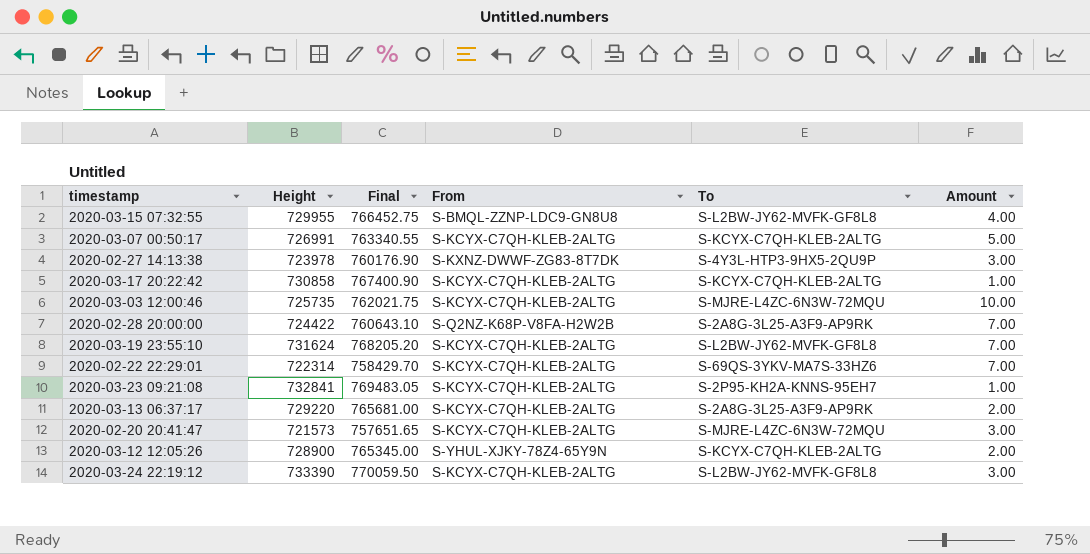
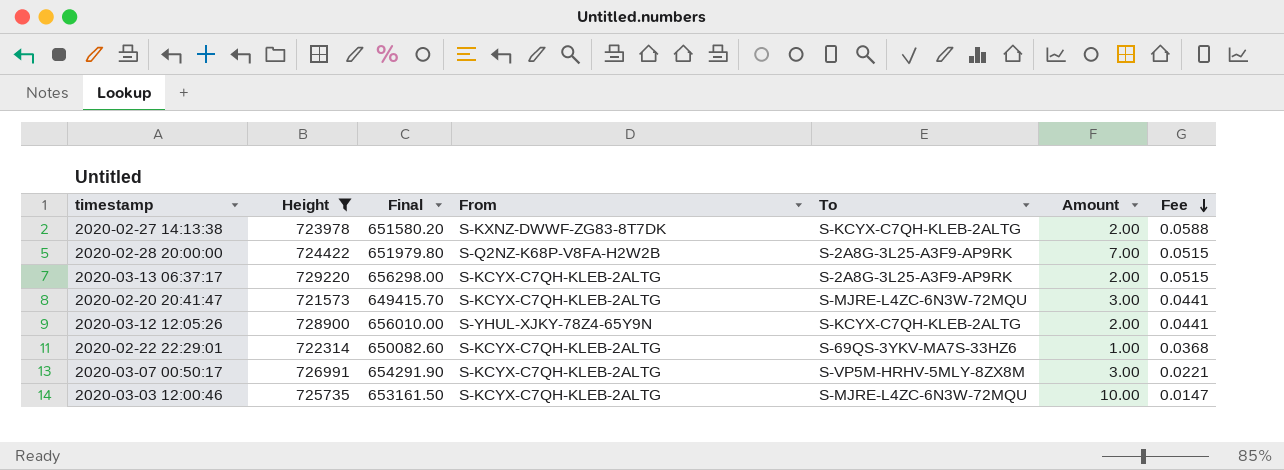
filter: none -> Height <= 729220
row order: none -> Fee descending
column Final | formula: [Height] * 1.05 -> [Height] * 0.9
column Fee | position: none -> 7
2020-02-27 14:13:38 | To: S-4Y3L-HTP3-9HX5-2QU9P -> S-KCYX-C7QH-KLEB-2ALTG
2020-02-27 14:13:38 | Amount: 3.00 -> 2.00
2020-02-22 22:29:01 | Amount: 7.00 -> 1.00
2020-03-07 00:50:17 | To: S-KCYX-C7QH-KLEB-2ALTG -> S-VP5M-HRHV-5MLY-8ZX8M
2020-03-07 00:50:17 | Amount: 5.00 -> 3.00

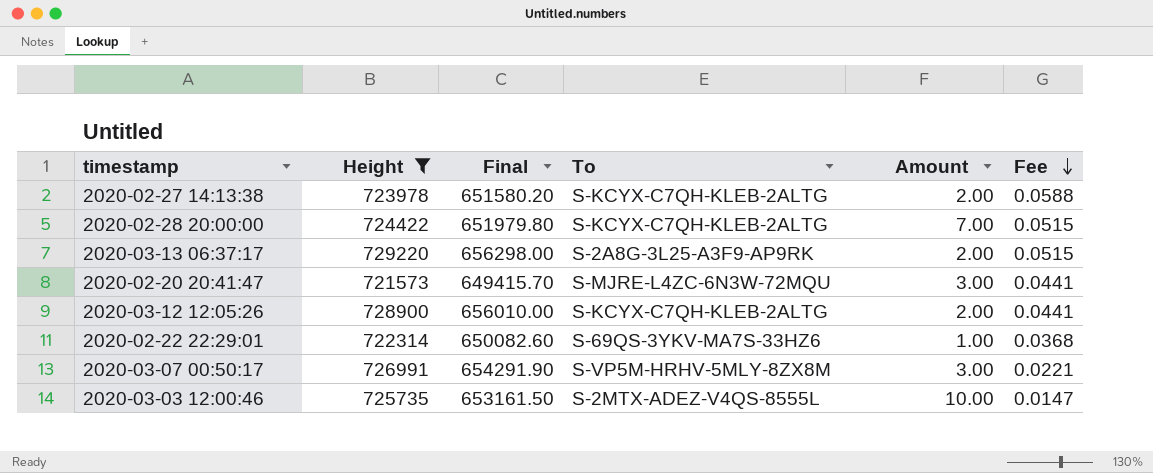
column From | position: 4 -> none
2020-02-28 20:00:00 | To: S-2A8G-3L25-A3F9-AP9RK -> S-KCYX-C7QH-KLEB-2ALTG
2020-03-03 12:00:46 | To: S-MJRE-L4ZC-6N3W-72MQU -> S-2MTX-ADEZ-V4QS-8555L

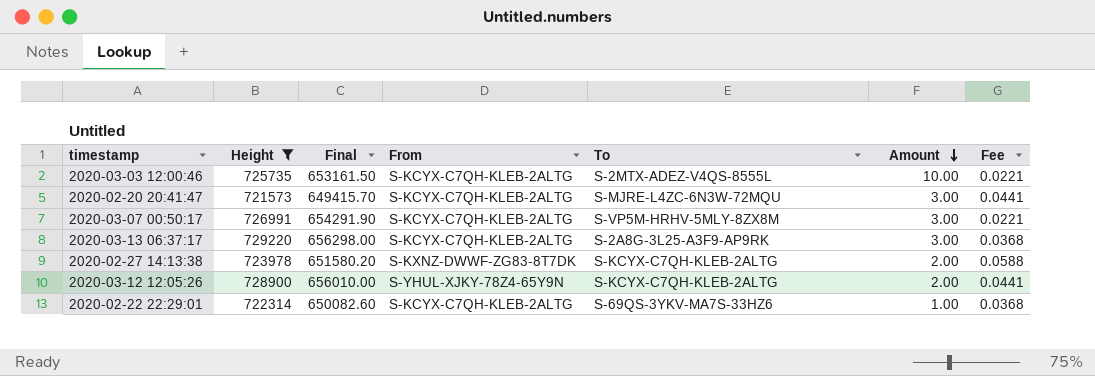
row order: Fee descending -> Amount descending
column From | position: none -> 4
row 2020-02-28 20:00:00: 724422 | 651979.80 | S-KCYX-C7QH-KLEB-2ALTG | 7.00 | 0.0515 -> none
2020-03-03 12:00:46 | Fee: 0.0147 -> 0.0221
2020-03-13 06:37:17 | Amount: 2.00 -> 3.00
2020-03-13 06:37:17 | Fee: 0.0515 -> 0.0368

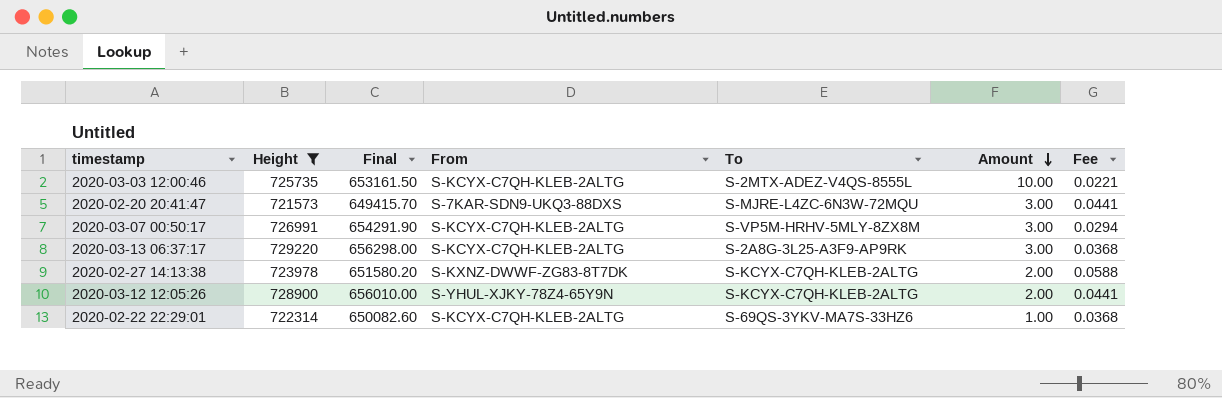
2020-02-20 20:41:47 | From: S-KCYX-C7QH-KLEB-2ALTG -> S-7KAR-SDN9-UKQ3-88DXS
2020-03-07 00:50:17 | Fee: 0.0221 -> 0.0294

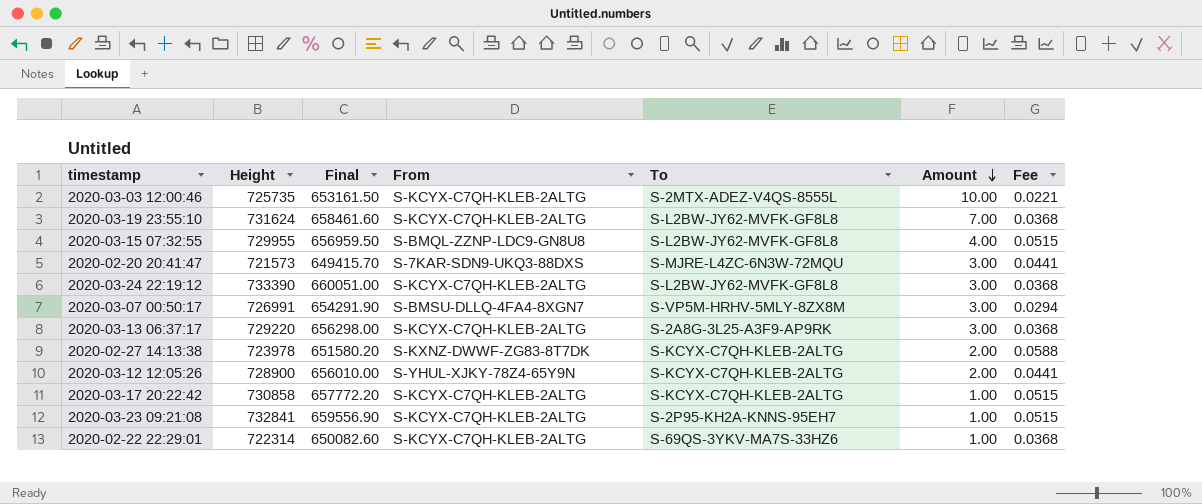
filter: Height <= 729220 -> none
2020-03-07 00:50:17 | From: S-KCYX-C7QH-KLEB-2ALTG -> S-BMSU-DLLQ-4FA4-8XGN7

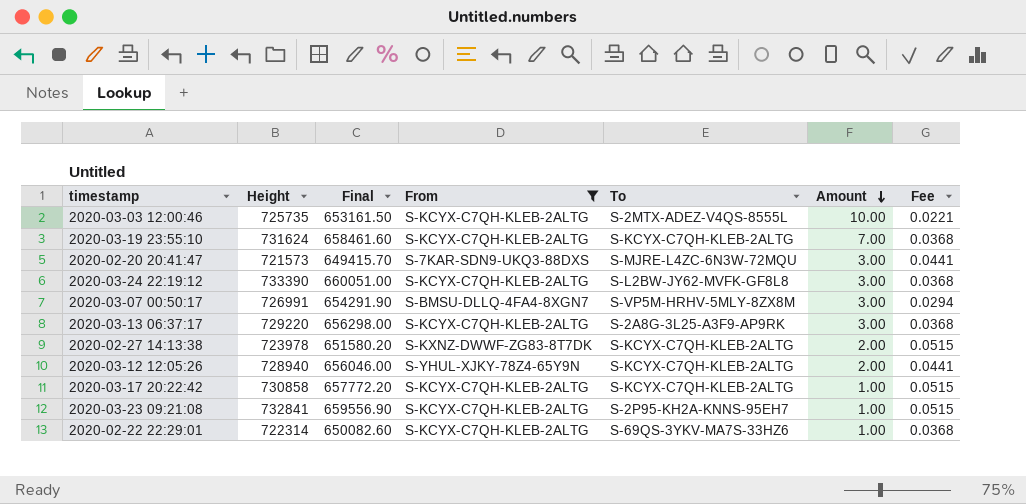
filter: none -> From != S-BMQL-ZZNP-LDC9-GN8U8
2020-03-19 23:55:10 | To: S-L2BW-JY62-MVFK-GF8L8 -> S-KCYX-C7QH-KLEB-2ALTG
2020-02-27 14:13:38 | Fee: 0.0588 -> 0.0515
2020-03-12 12:05:26 | Height: 728900 -> 728940
2020-03-12 12:05:26 | Final: 656010.00 -> 656046.00

